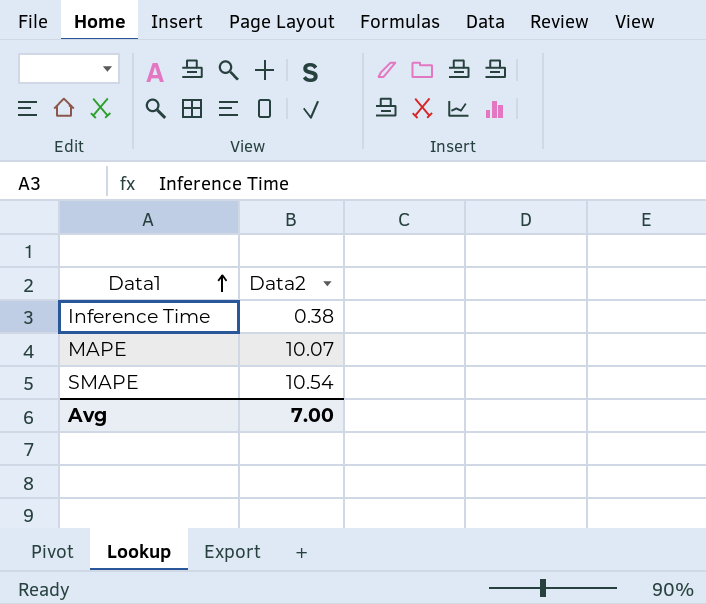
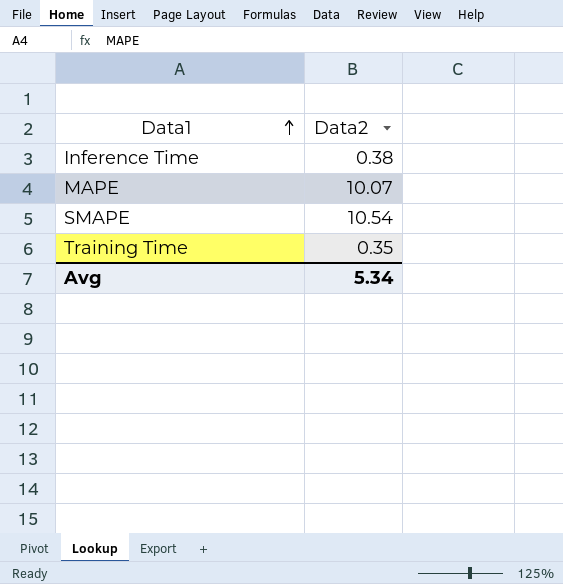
row Training Time: none -> 0.35
Avg | Data2: 7.00 -> 5.34

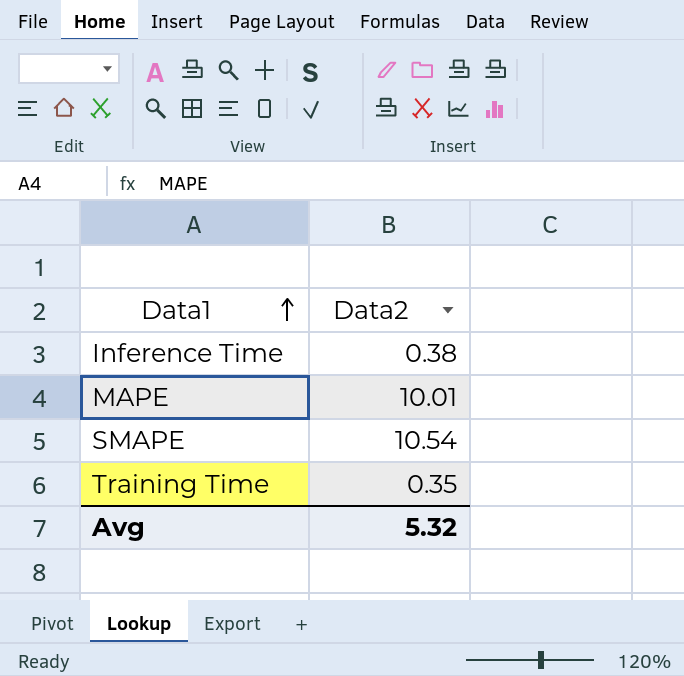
MAPE | Data2: 10.07 -> 10.01
Avg | Data2: 5.34 -> 5.32

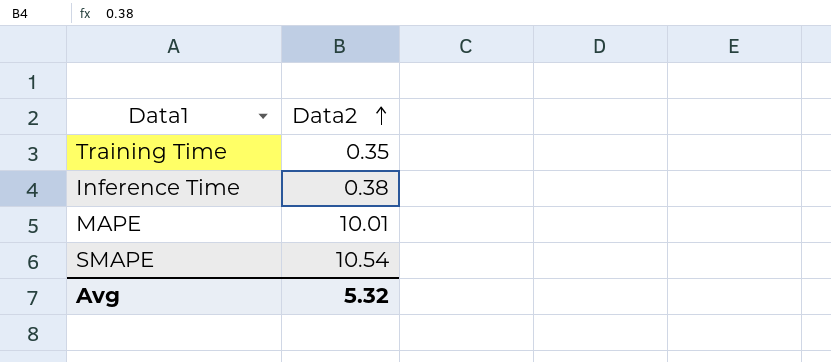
row order: Data1 ascending -> Data2 ascending

